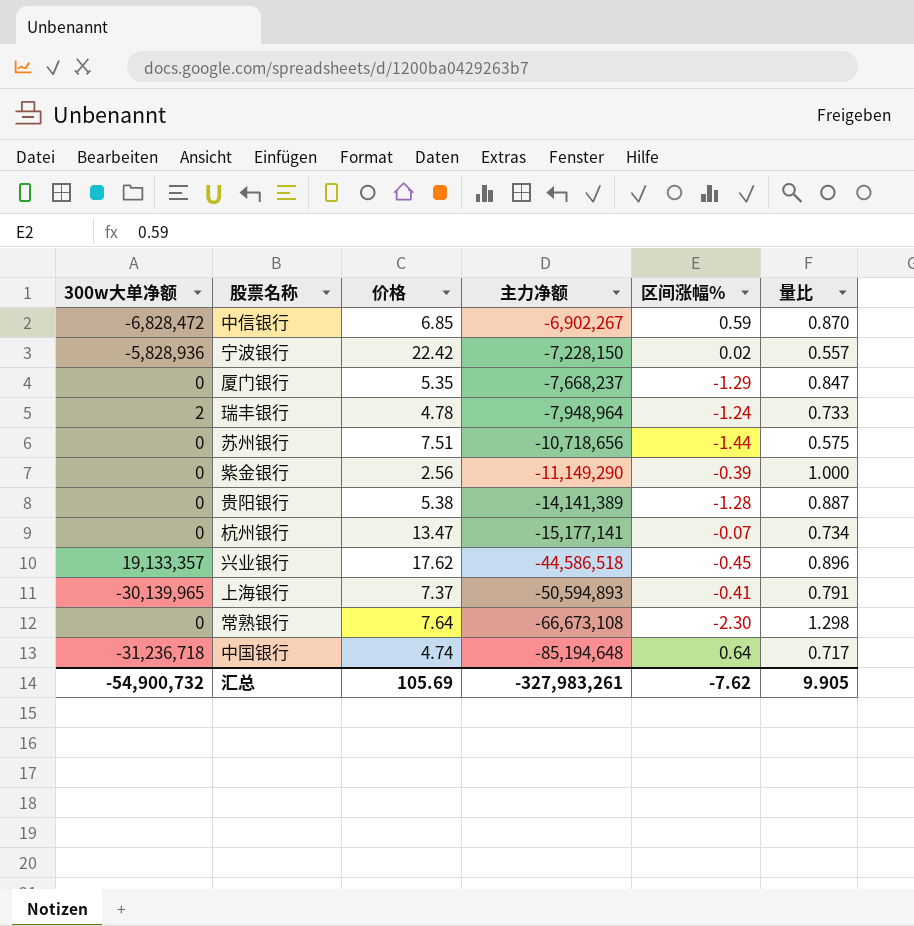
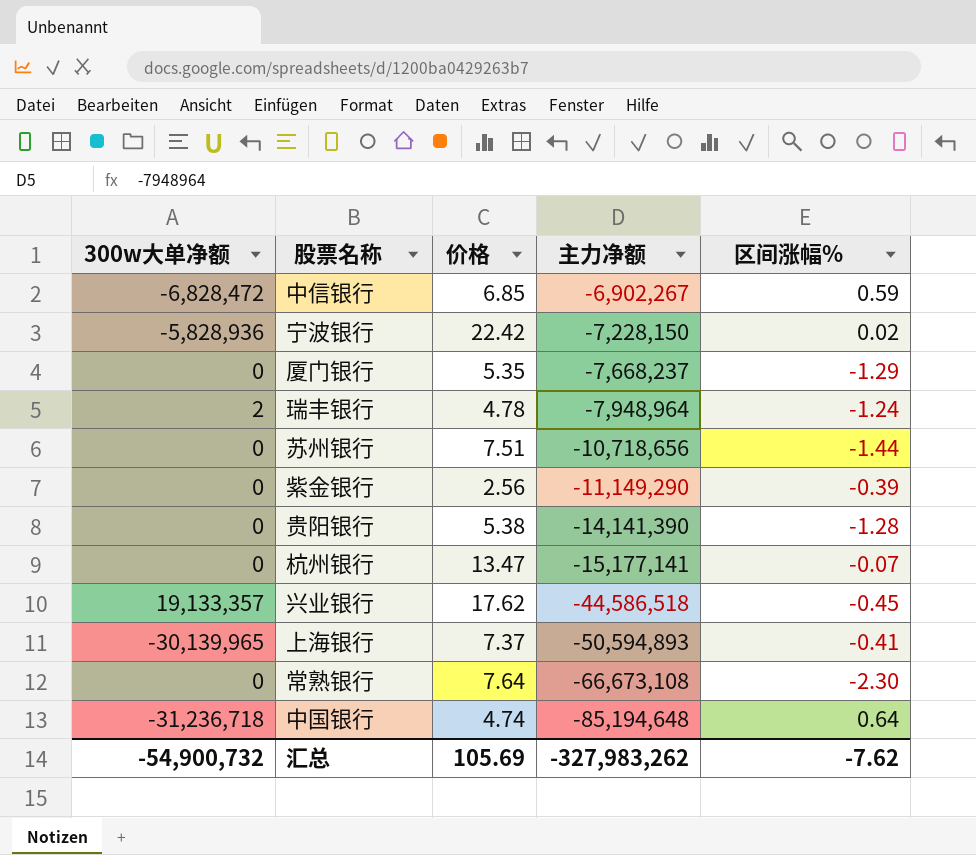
column 量比 | position: 6 -> none
贵阳银行 | 主力净额: -14,141,389 -> -14,141,390
汇总 | 主力净额: -327,983,261 -> -327,983,262

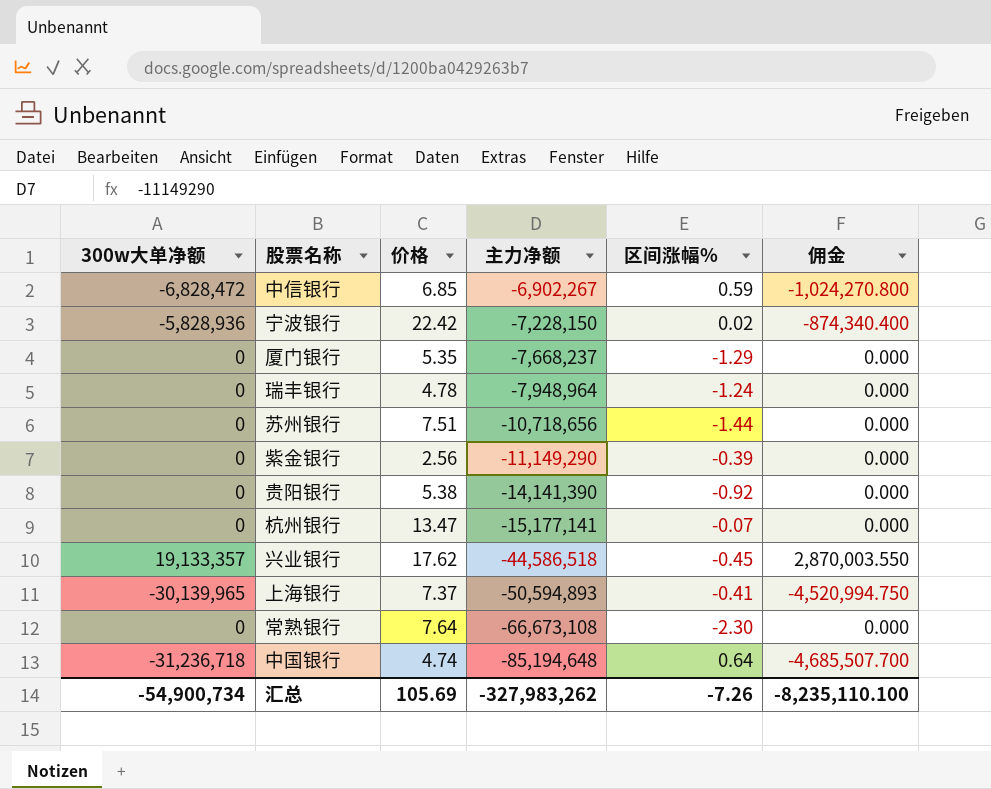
column 佣金 | formula: none -> [300w大单净额] * 0.15
瑞丰银行 | 300w大单净额: 2 -> 0
贵阳银行 | 区间涨幅%: -1.28 -> -0.92
汇总 | 300w大单净额: -54,900,732 -> -54,900,734
汇总 | 区间涨幅%: -7.62 -> -7.26

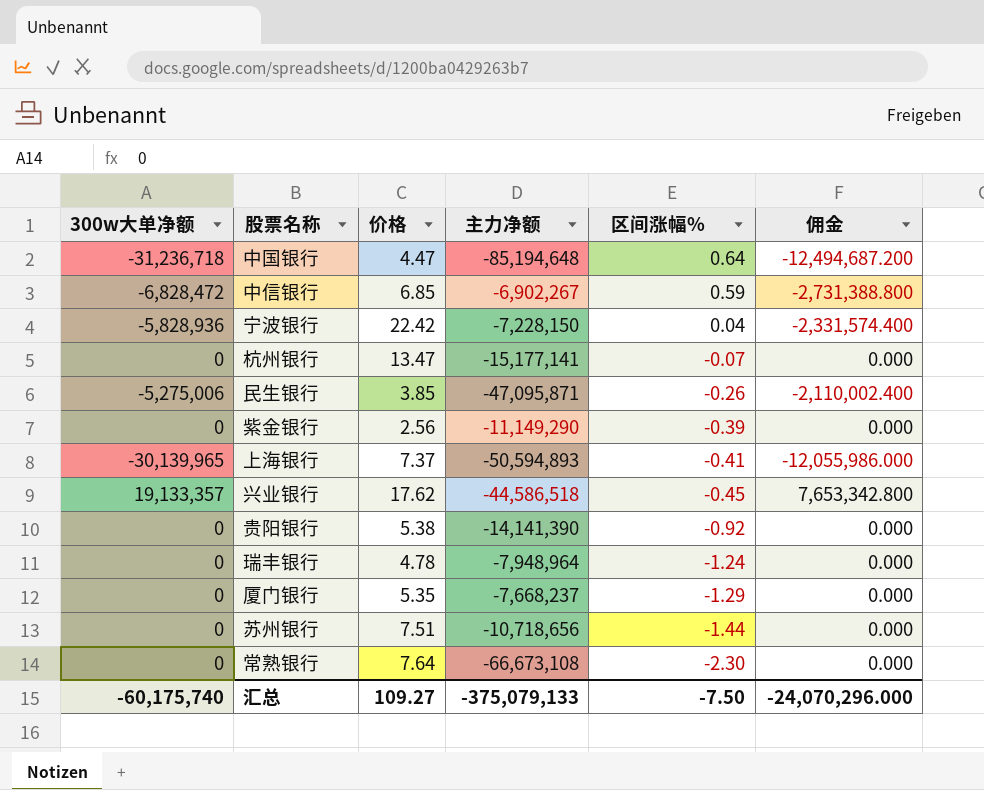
row order: 主力净额 descending -> 区间涨幅% descending
column 佣金 | formula: [300w大单净额] * 0.15 -> [300w大单净额] * 0.4
中国银行 | 价格: 4.74 -> 4.47
宁波银行 | 区间涨幅%: 0.02 -> 0.04
row 民生银行: none -> -5,275,006 | 3.85 | -47,095,871 | -0.26 | -2,110,002.400
汇总 | 300w大单净额: -54,900,734 -> -60,175,740
汇总 | 价格: 105.69 -> 109.27
汇总 | 主力净额: -327,983,262 -> -375,079,133
汇总 | 区间涨幅%: -7.26 -> -7.50
汇总 | 佣金: -8,235,110.100 -> -24,070,296.000

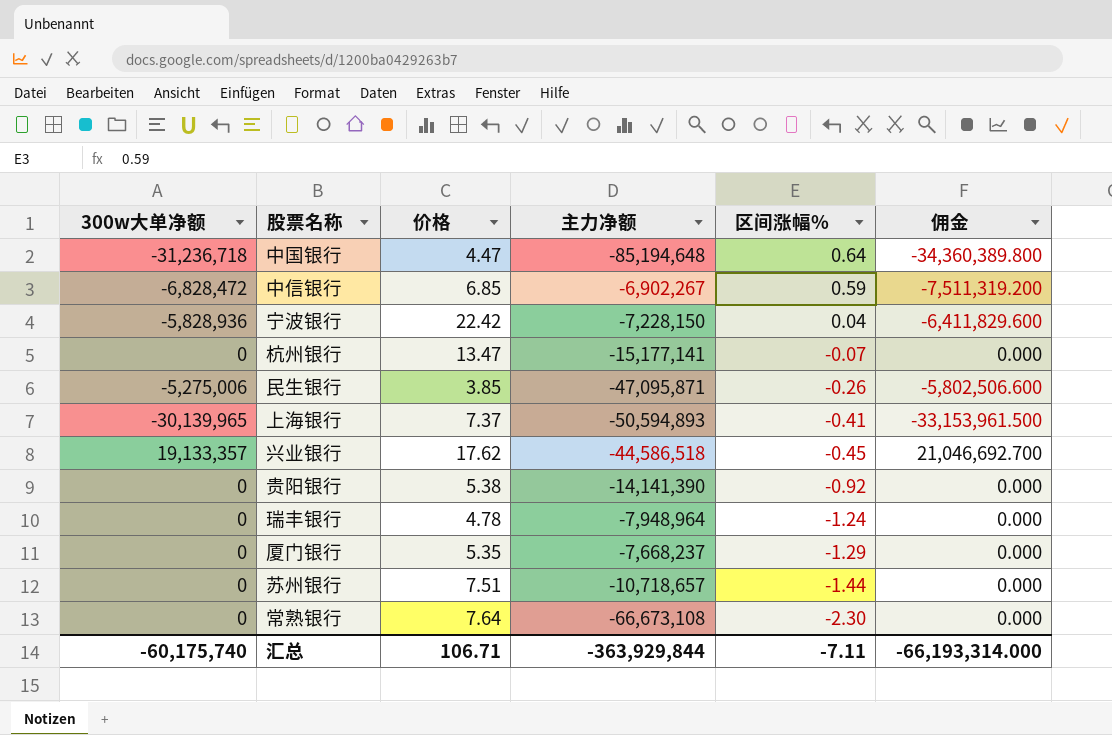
column 佣金 | formula: [300w大单净额] * 0.4 -> [300w大单净额] * 1.1
row 紫金银行: 0 | 2.56 | -11,149,290 | -0.39 | 0.000 -> none
苏州银行 | 主力净额: -10,718,656 -> -10,718,657
汇总 | 价格: 109.27 -> 106.71
汇总 | 主力净额: -375,079,133 -> -363,929,844
汇总 | 区间涨幅%: -7.50 -> -7.11
汇总 | 佣金: -24,070,296.000 -> -66,193,314.000

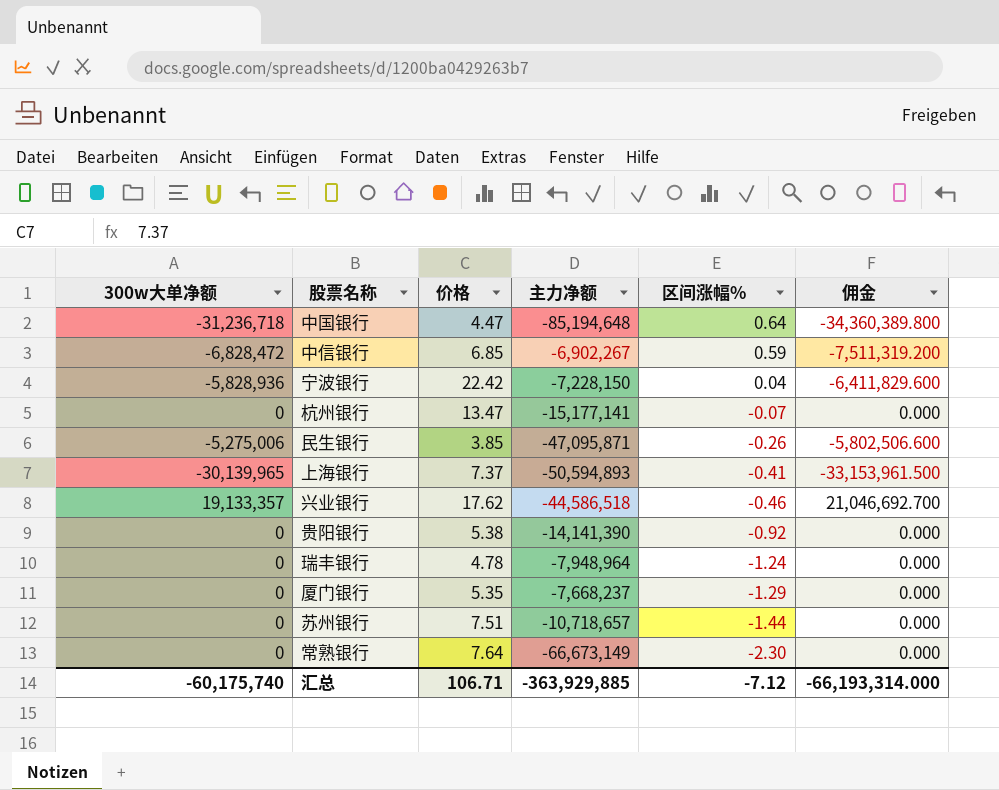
兴业银行 | 区间涨幅%: -0.45 -> -0.46
常熟银行 | 主力净额: -66,673,108 -> -66,673,149
汇总 | 主力净额: -363,929,844 -> -363,929,885
汇总 | 区间涨幅%: -7.11 -> -7.12

